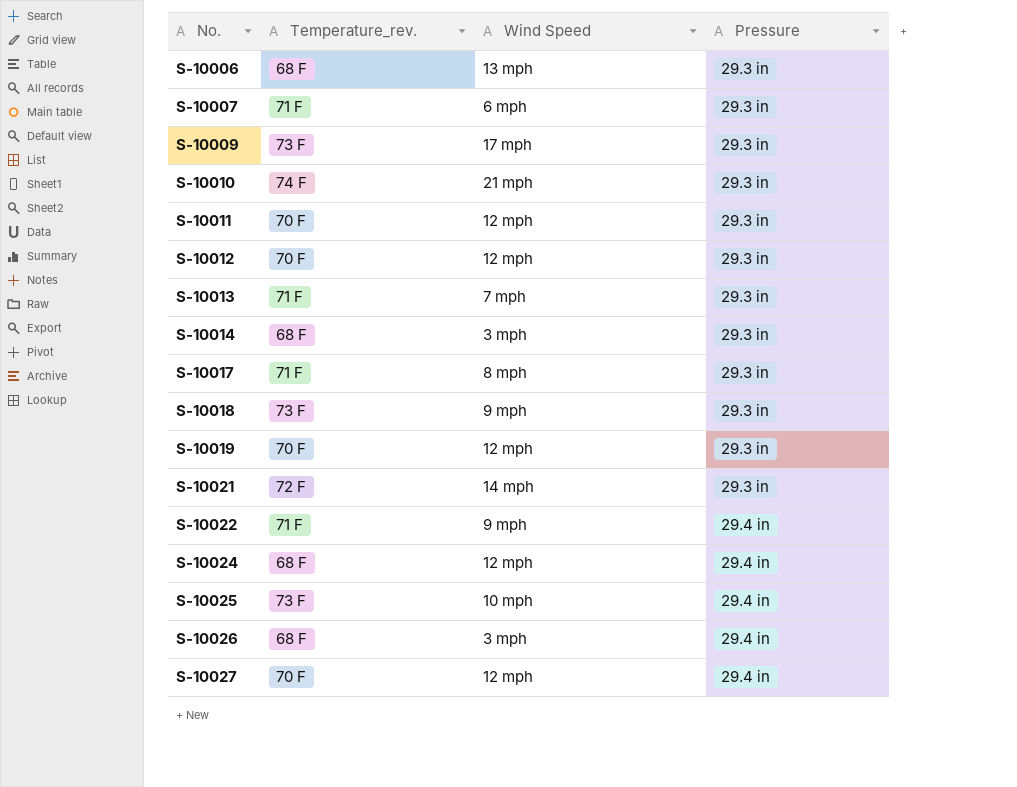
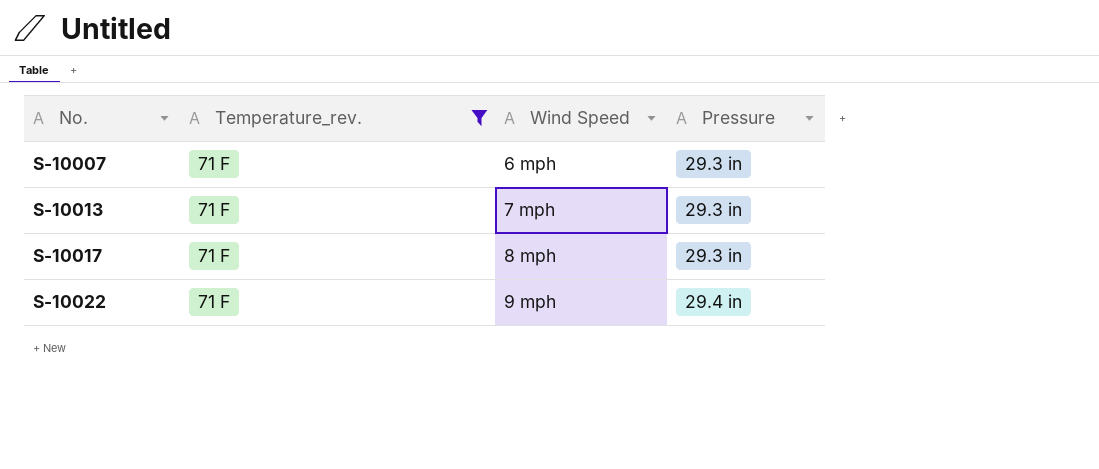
filter: none -> Temperature_rev. = 71 F

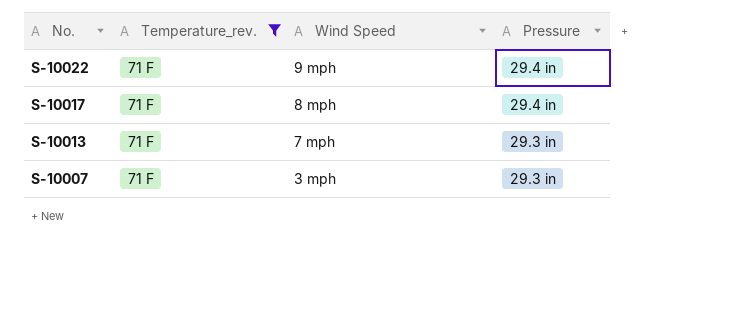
row order: No. ascending -> No. descending
S-10017 | Pressure: 29.3 in -> 29.4 in
S-10007 | Wind Speed: 6 mph -> 3 mph

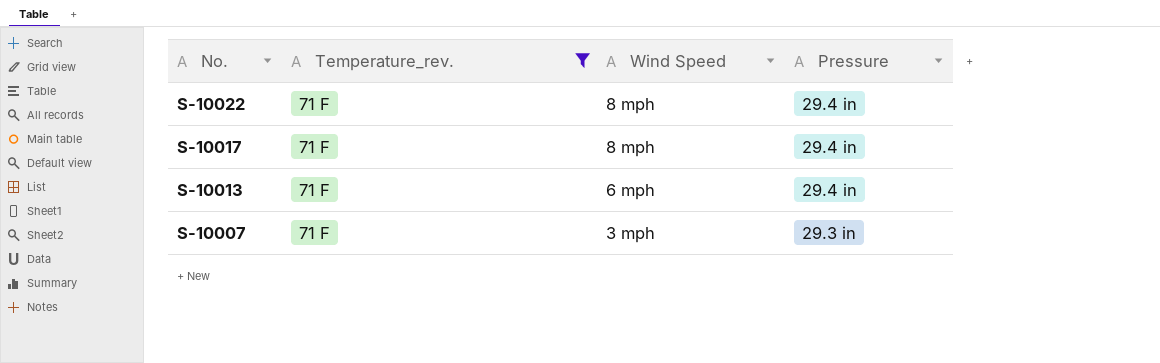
S-10022 | Wind Speed: 9 mph -> 8 mph
S-10013 | Wind Speed: 7 mph -> 6 mph
S-10013 | Pressure: 29.3 in -> 29.4 in

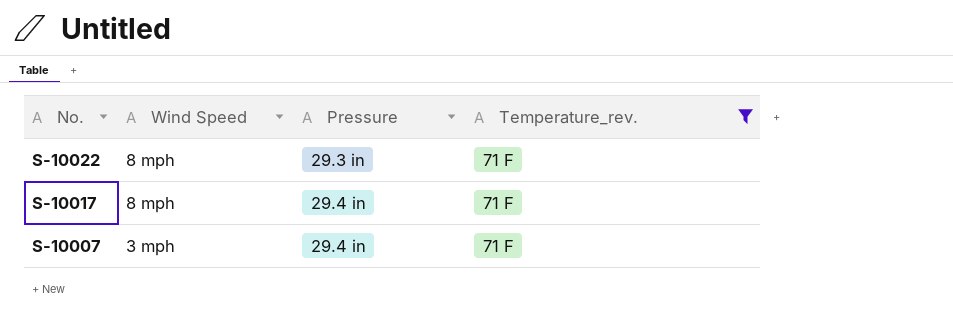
column Temperature_rev. | position: 2 -> 4
row S-10013: 71 F | 6 mph | 29.4 in -> none
S-10022 | Pressure: 29.4 in -> 29.3 in
S-10007 | Pressure: 29.3 in -> 29.4 in

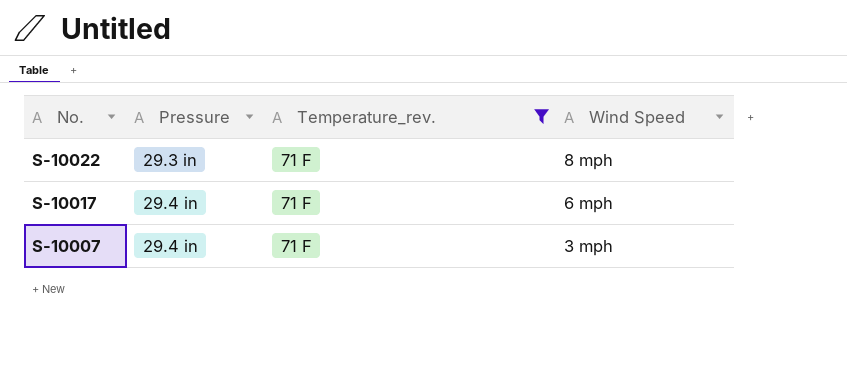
column Wind Speed | position: 2 -> 4
S-10017 | Wind Speed: 8 mph -> 6 mph

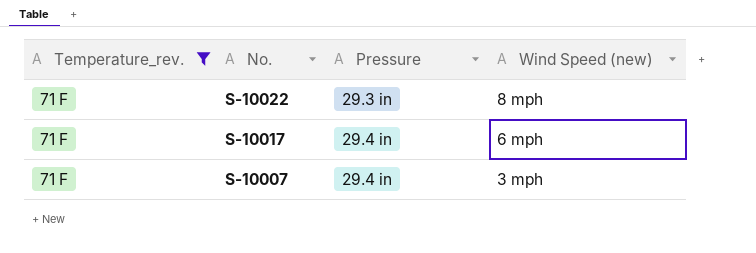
column Temperature_rev. | position: 3 -> 1
column name: Wind Speed -> Wind Speed (new)

